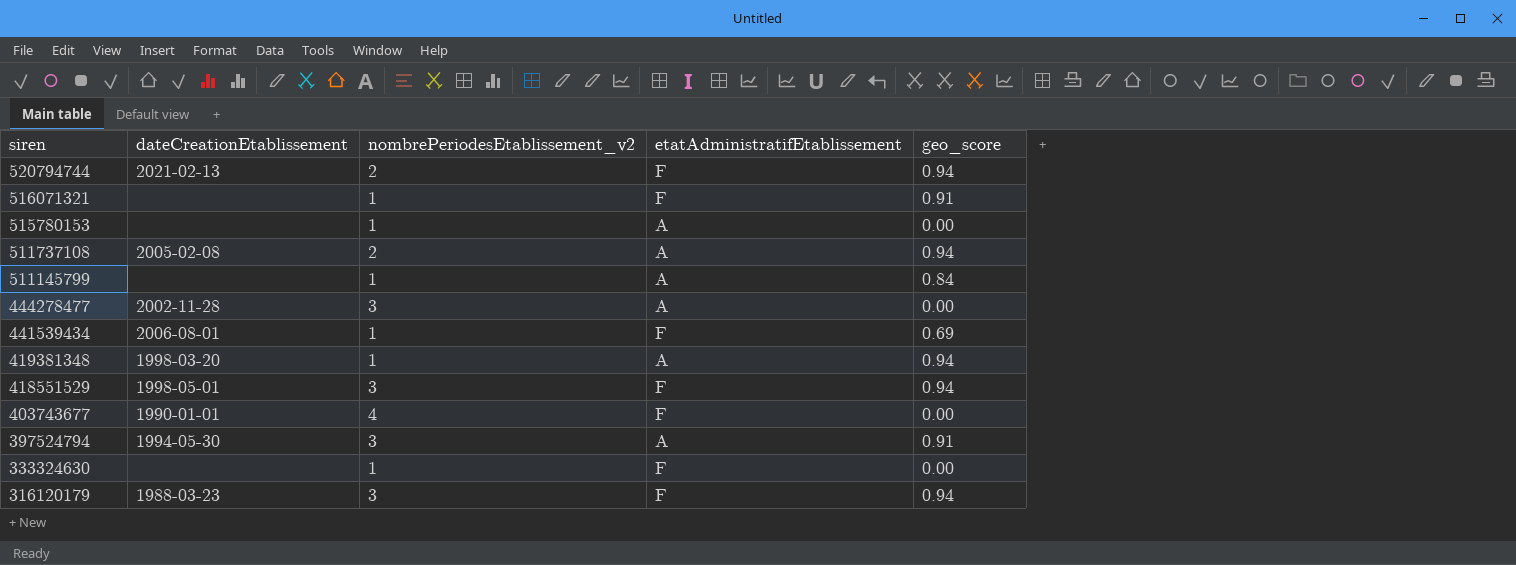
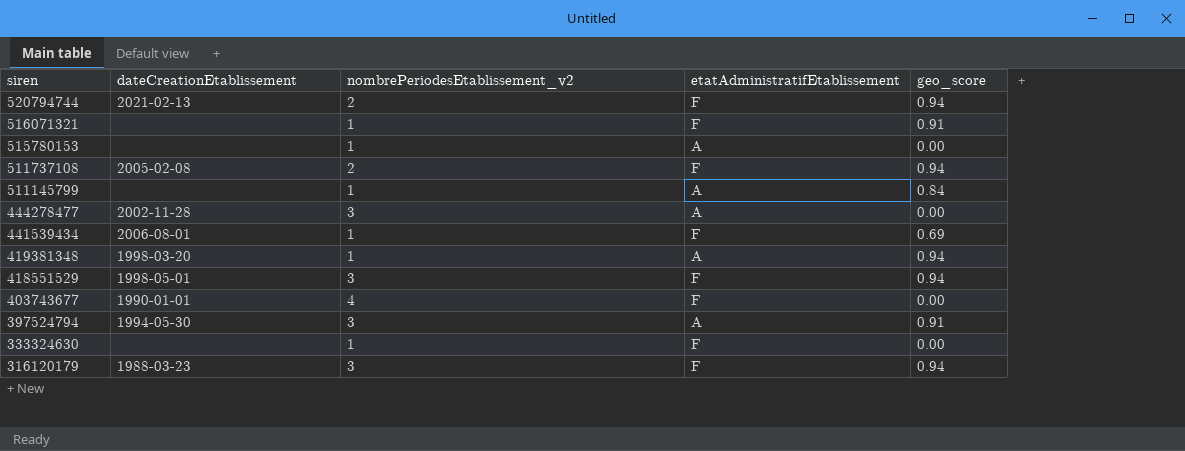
511737108 | etatAdministratifEtablissement: A -> F

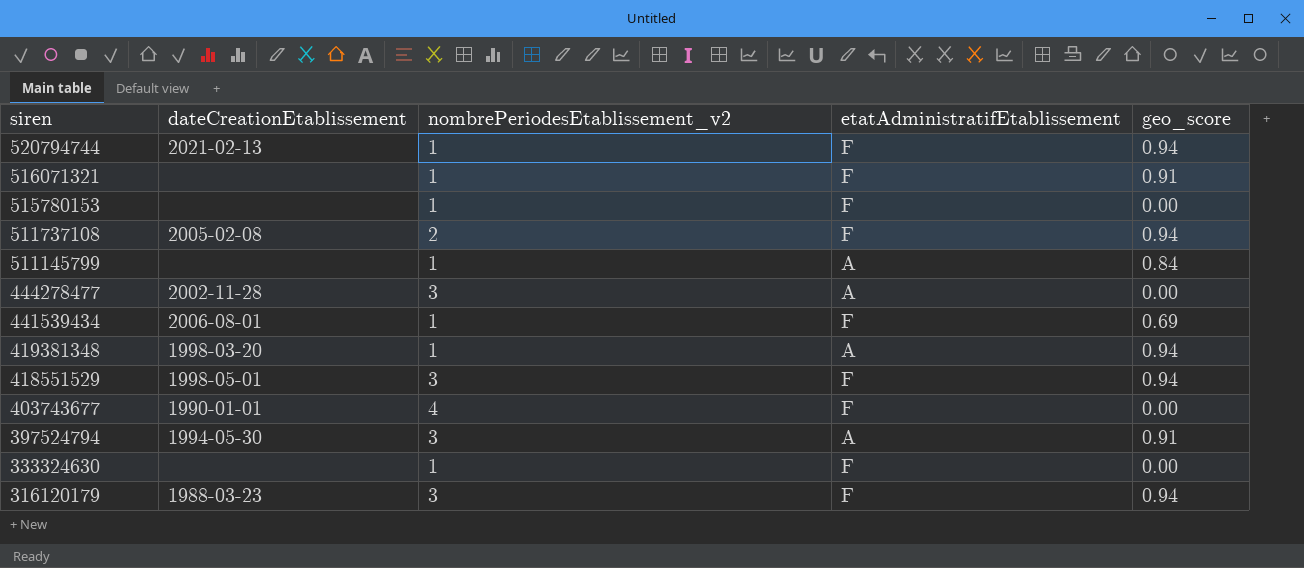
520794744 | nombrePeriodesEtablissement_v2: 2 -> 1
515780153 | etatAdministratifEtablissement: A -> F

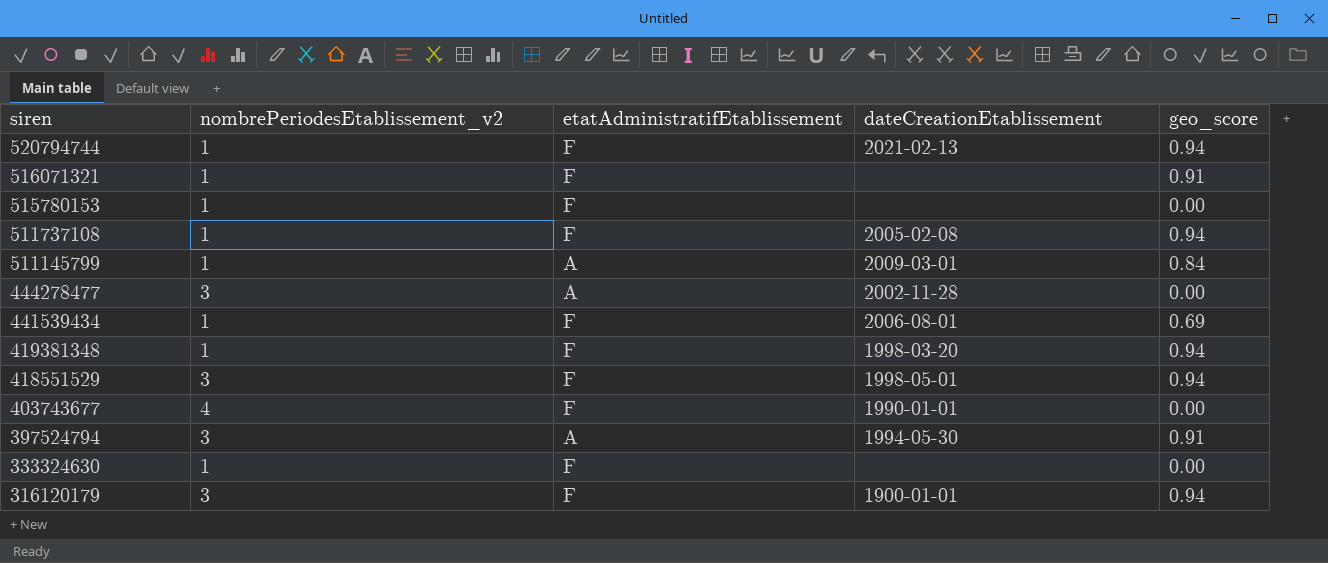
column dateCreationEtablissement | position: 2 -> 4
511737108 | nombrePeriodesEtablissement_v2: 2 -> 1
511145799 | dateCreationEtablissement: none -> 2009-03-01
419381348 | etatAdministratifEtablissement: A -> F
316120179 | dateCreationEtablissement: 1988-03-23 -> 1900-01-01

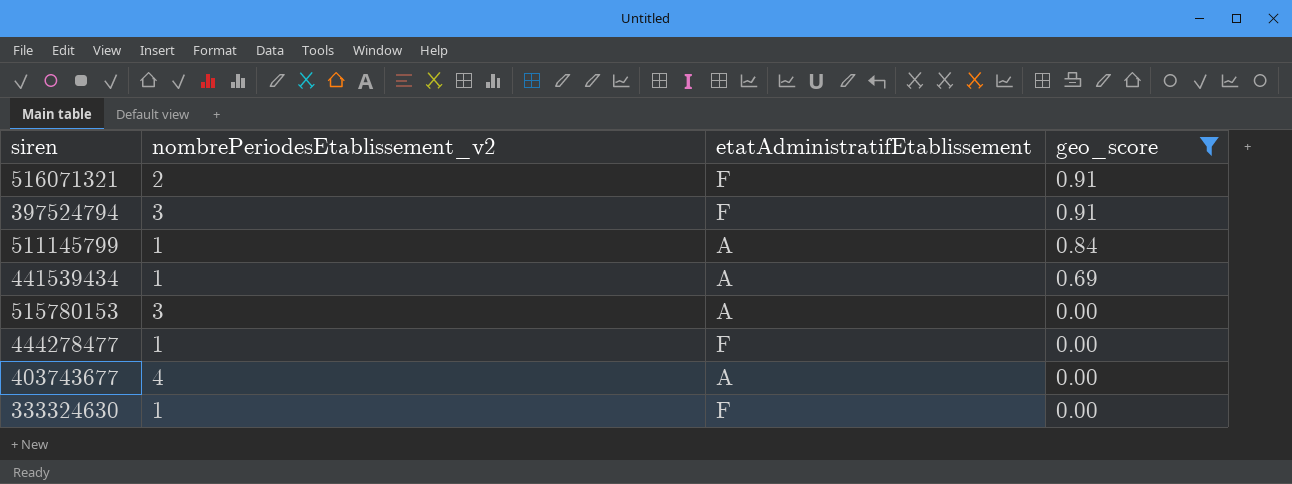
filter: none -> geo_score != 0.94
row order: siren descending -> geo_score descending
column dateCreationEtablissement | position: 4 -> none
516071321 | nombrePeriodesEtablissement_v2: 1 -> 2
397524794 | etatAdministratifEtablissement: A -> F
441539434 | etatAdministratifEtablissement: F -> A
515780153 | nombrePeriodesEtablissement_v2: 1 -> 3
515780153 | etatAdministratifEtablissement: F -> A
444278477 | nombrePeriodesEtablissement_v2: 3 -> 1
444278477 | etatAdministratifEtablissement: A -> F
403743677 | etatAdministratifEtablissement: F -> A

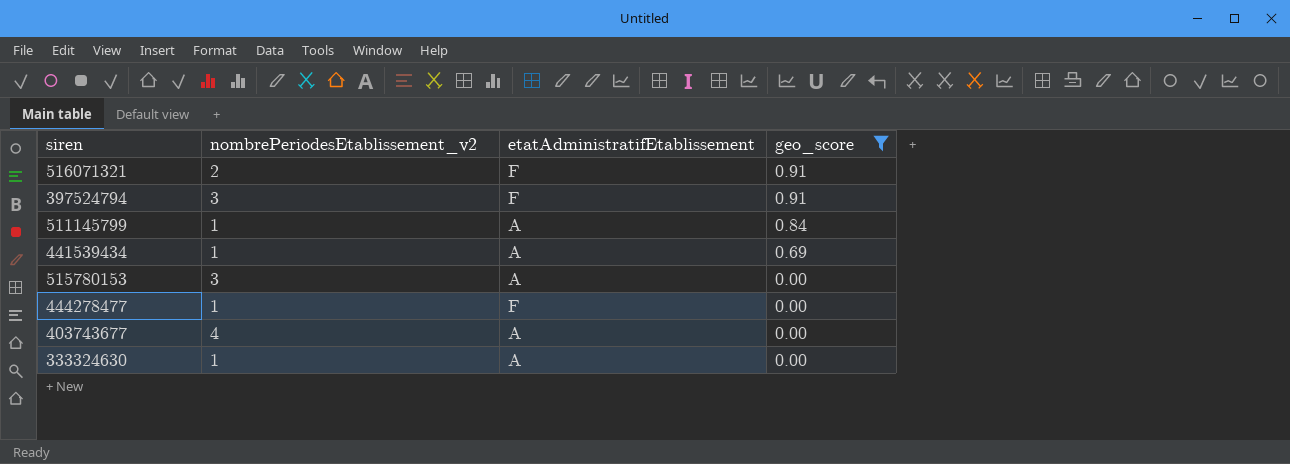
333324630 | etatAdministratifEtablissement: F -> A

